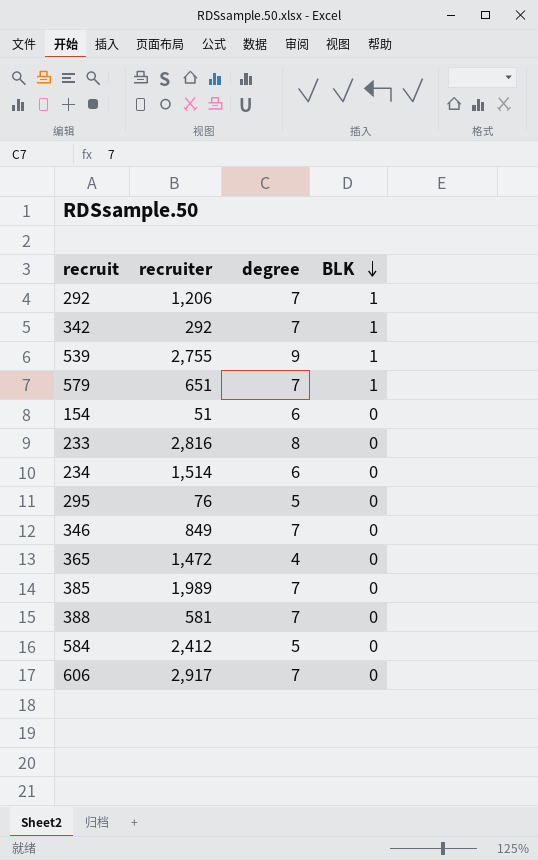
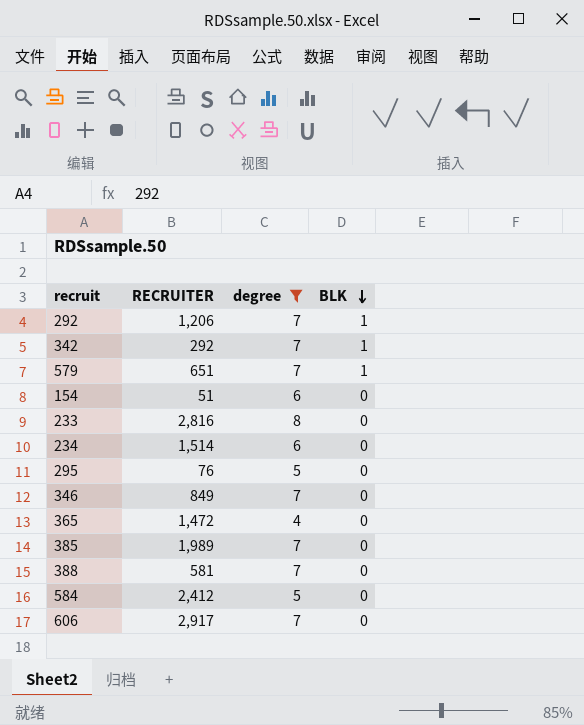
filter: none -> degree != 9
column name: recruiter -> RECRUITER

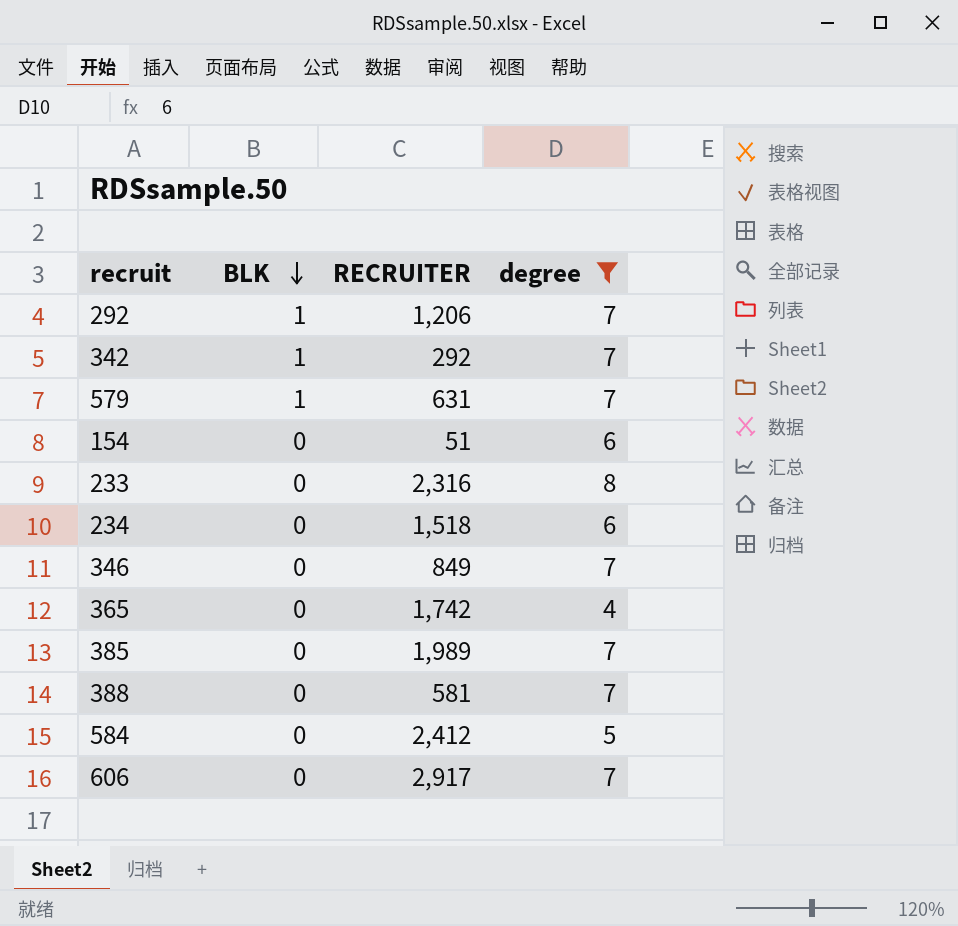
column BLK | position: 4 -> 2
row 295: 76 | 5 | 0 -> none
579 | RECRUITER: 651 -> 631
233 | RECRUITER: 2,816 -> 2,316
234 | RECRUITER: 1,514 -> 1,518
365 | RECRUITER: 1,472 -> 1,742

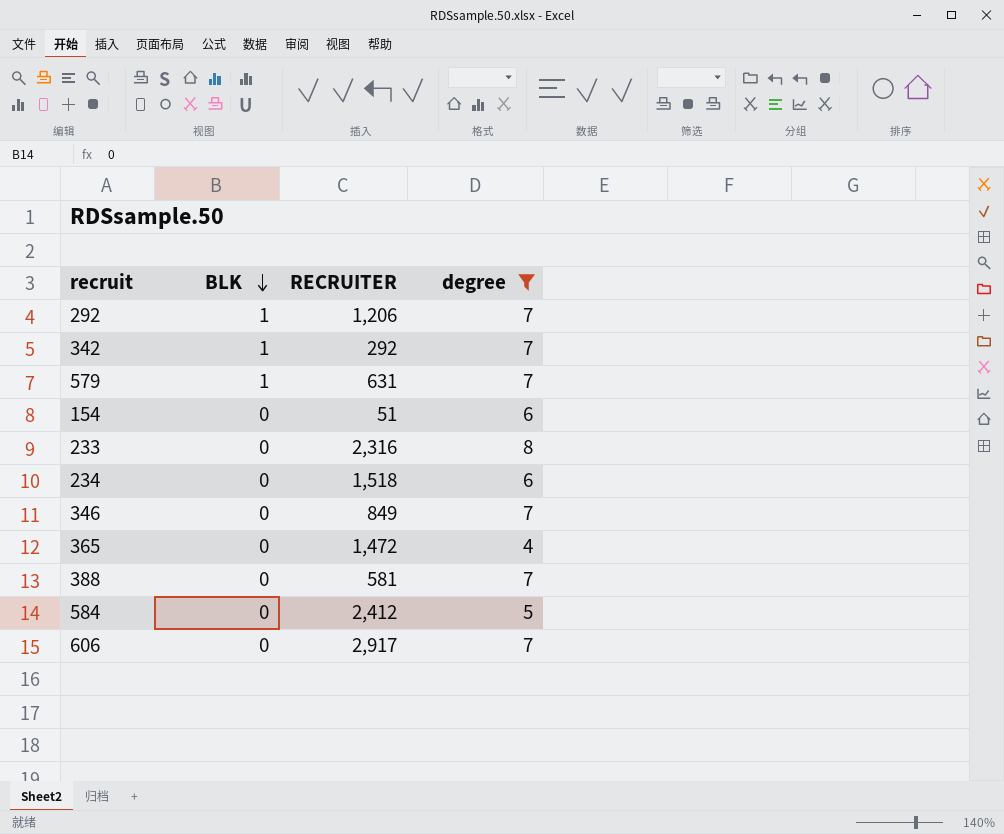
row 385: 0 | 1,989 | 7 -> none
365 | RECRUITER: 1,742 -> 1,472

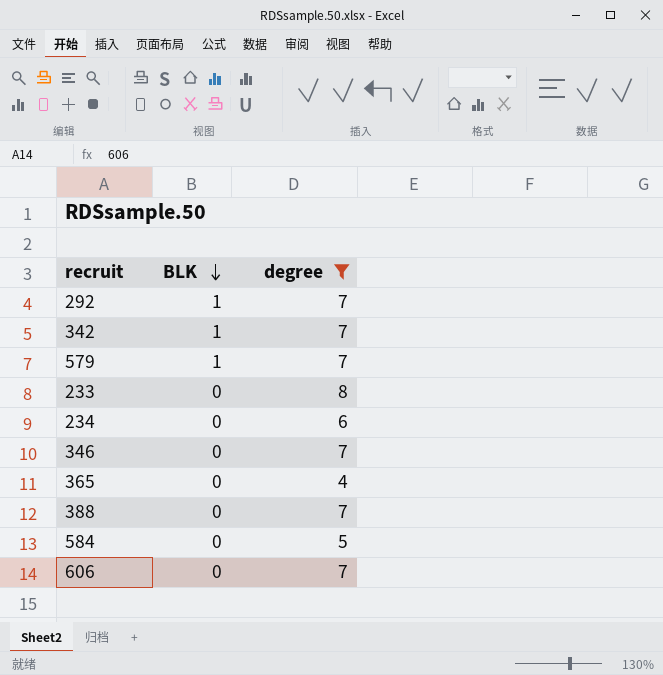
column RECRUITER | position: 3 -> none
row 154: 0 | 51 | 6 -> none

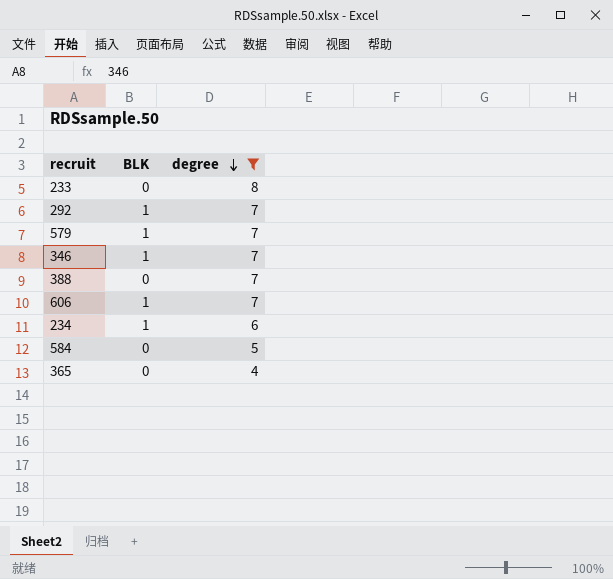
row order: BLK descending -> degree descending
row 342: 1 | 7 -> none
346 | BLK: 0 -> 1
606 | BLK: 0 -> 1
234 | BLK: 0 -> 1

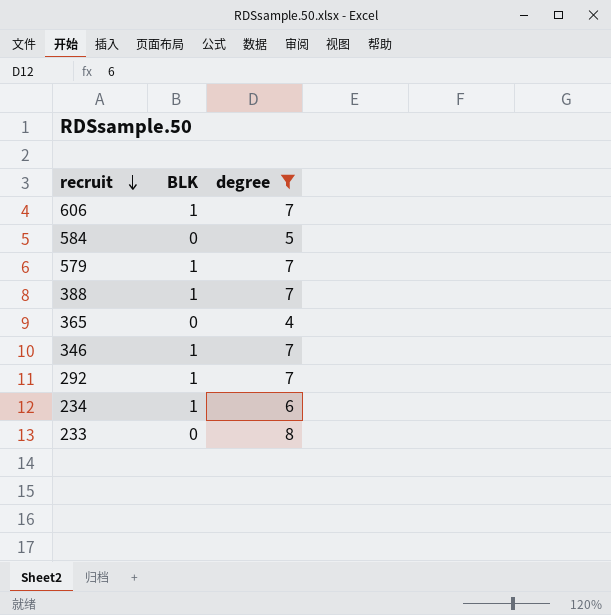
row order: degree descending -> recruit descending
388 | BLK: 0 -> 1

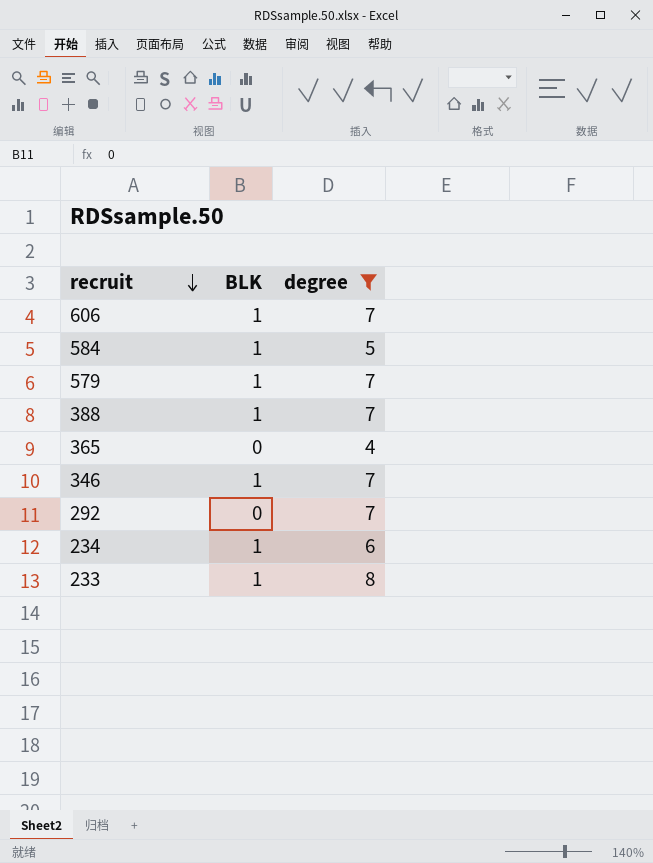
584 | BLK: 0 -> 1
292 | BLK: 1 -> 0
233 | BLK: 0 -> 1

